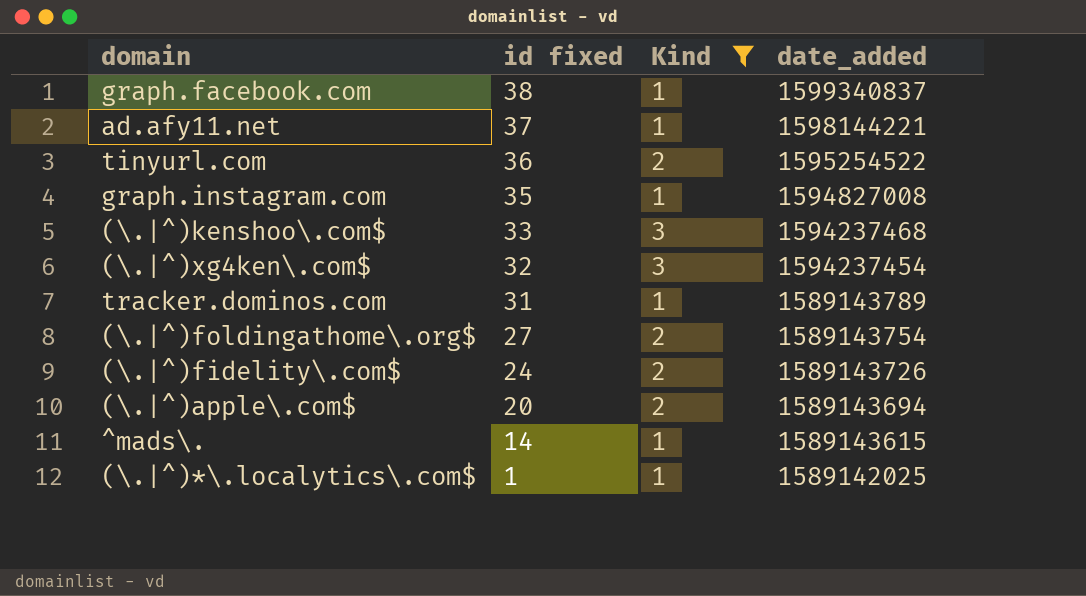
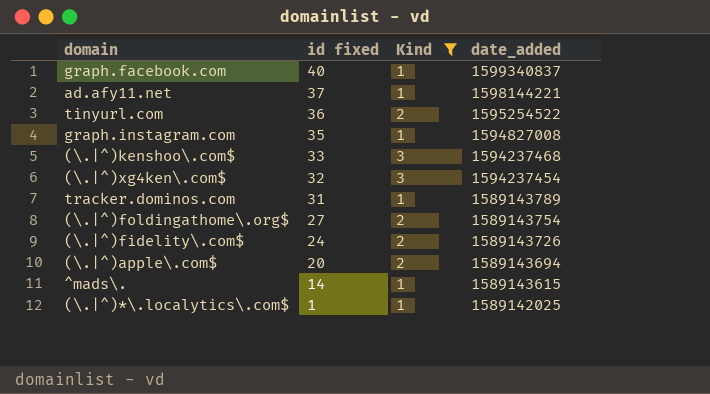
graph.facebook.com | id fixed: 38 -> 40

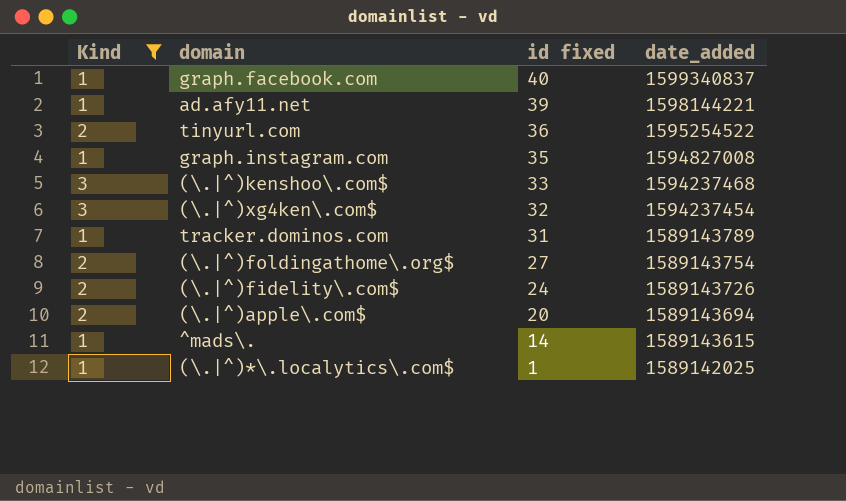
column Kind | position: 3 -> 1
ad.afy11.net | id fixed: 37 -> 39

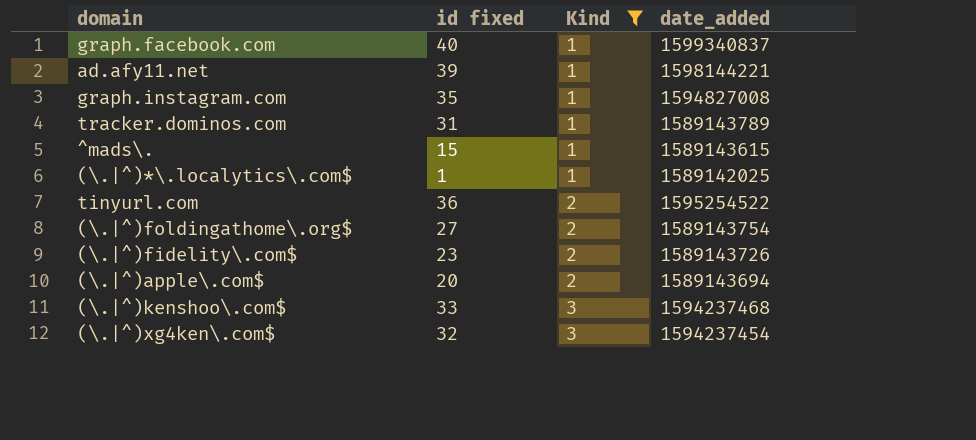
row order: id fixed descending -> Kind ascending
column Kind | position: 1 -> 3
^mads\. | id fixed: 14 -> 15
(\.|^)fidelity\.com$ | id fixed: 24 -> 23

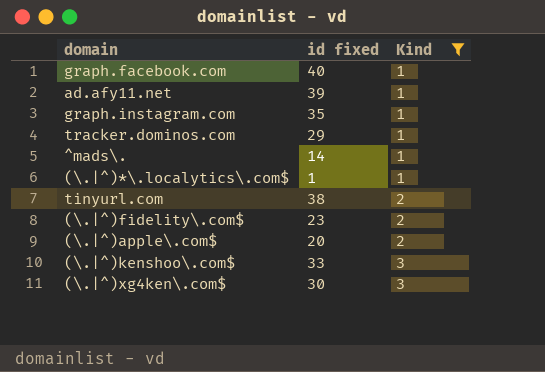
column date_added | position: 4 -> none
row (\.|^)foldingathome\.org$: 27 | 2 | 1589143754 -> none
tracker.dominos.com | id fixed: 31 -> 29
^mads\. | id fixed: 15 -> 14
tinyurl.com | id fixed: 36 -> 38
(\.|^)xg4ken\.com$ | id fixed: 32 -> 30

